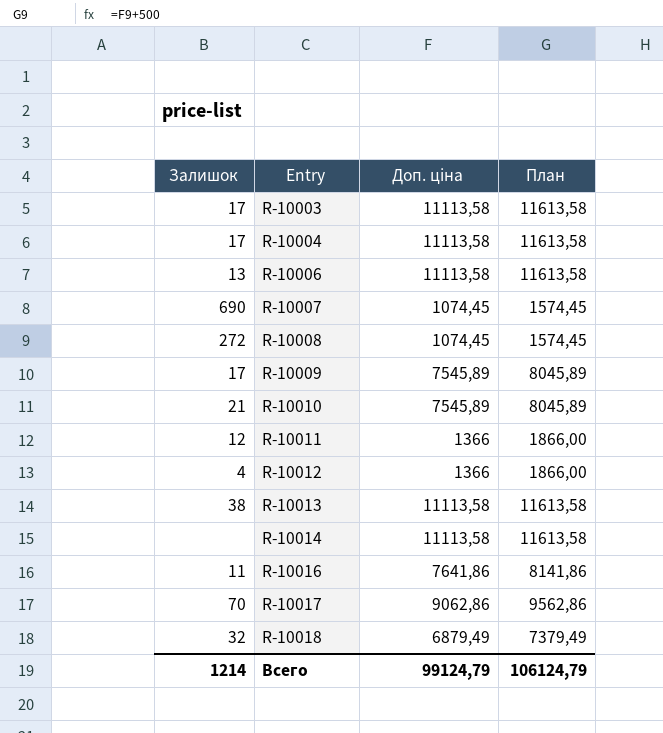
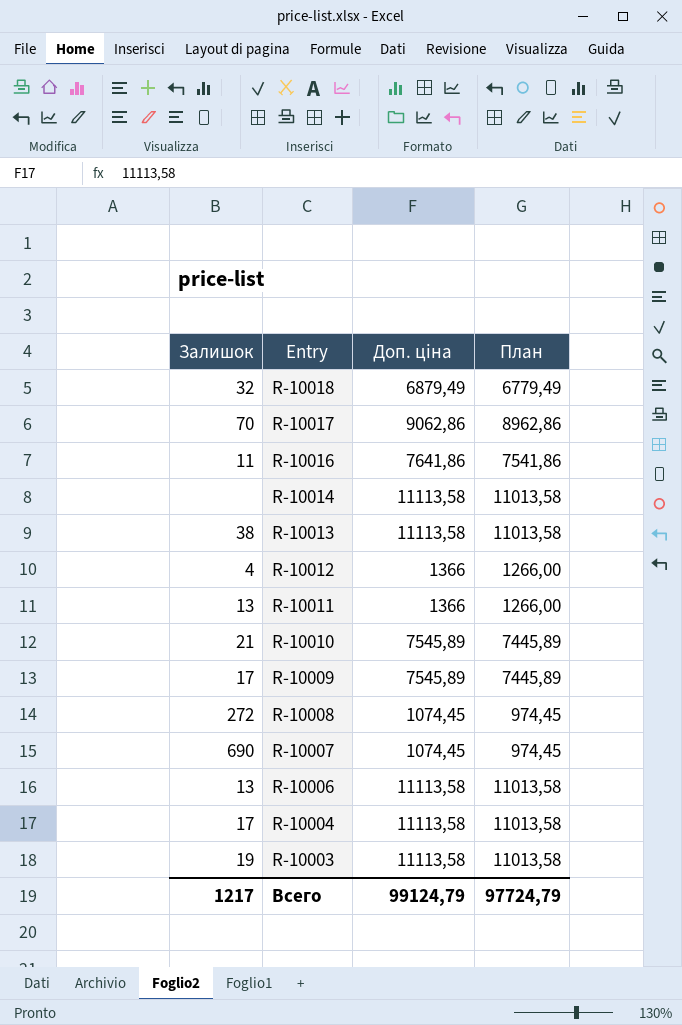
row order: Entry ascending -> Entry descending
column План | formula: [Доп. ціна] + 500 -> [Доп. ціна] - 100
R-10011 | Залишок: 12 -> 13
R-10003 | Залишок: 17 -> 19
Всего | Залишок: 1214 -> 1217
Всего | План: 106124,79 -> 97724,79

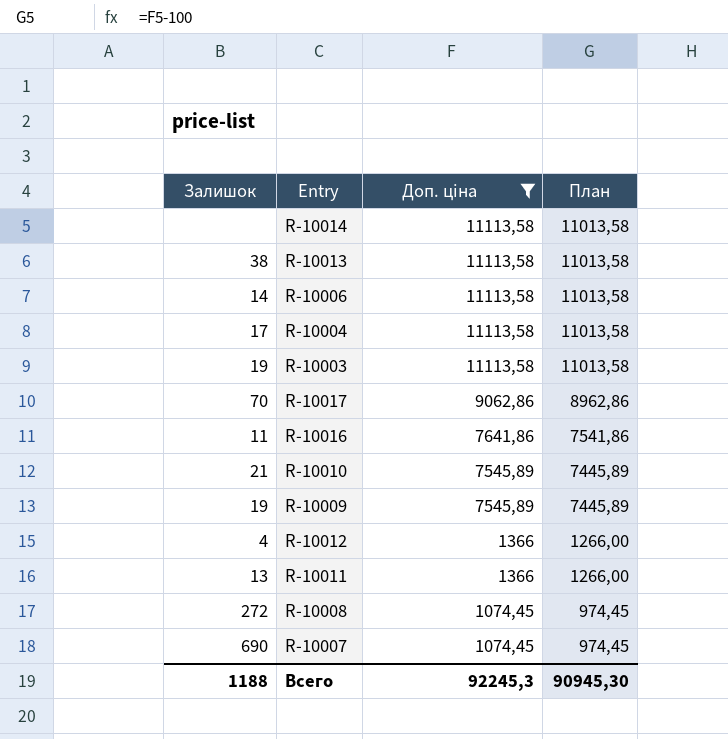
filter: none -> Доп. ціна != 6879,49
row order: Entry descending -> Доп. ціна descending
R-10006 | Залишок: 13 -> 14
R-10009 | Залишок: 17 -> 19
Всего | Залишок: 1217 -> 1188
Всего | Доп. ціна: 99124,79 -> 92245,3
Всего | План: 97724,79 -> 90945,30

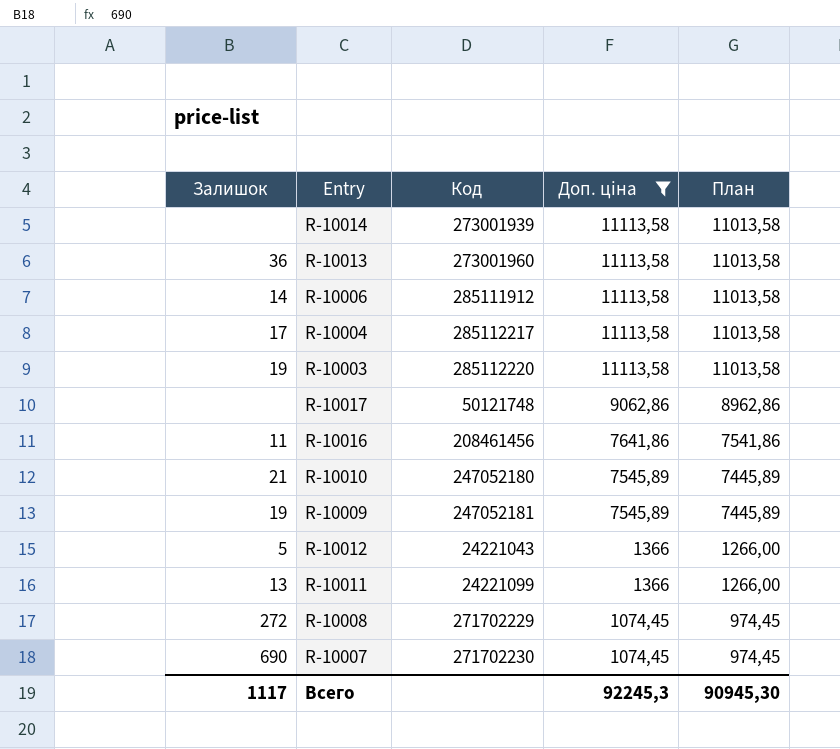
column Код | position: none -> 3
R-10013 | Залишок: 38 -> 36
R-10017 | Залишок: 70 -> none
R-10012 | Залишок: 4 -> 5
Всего | Залишок: 1188 -> 1117

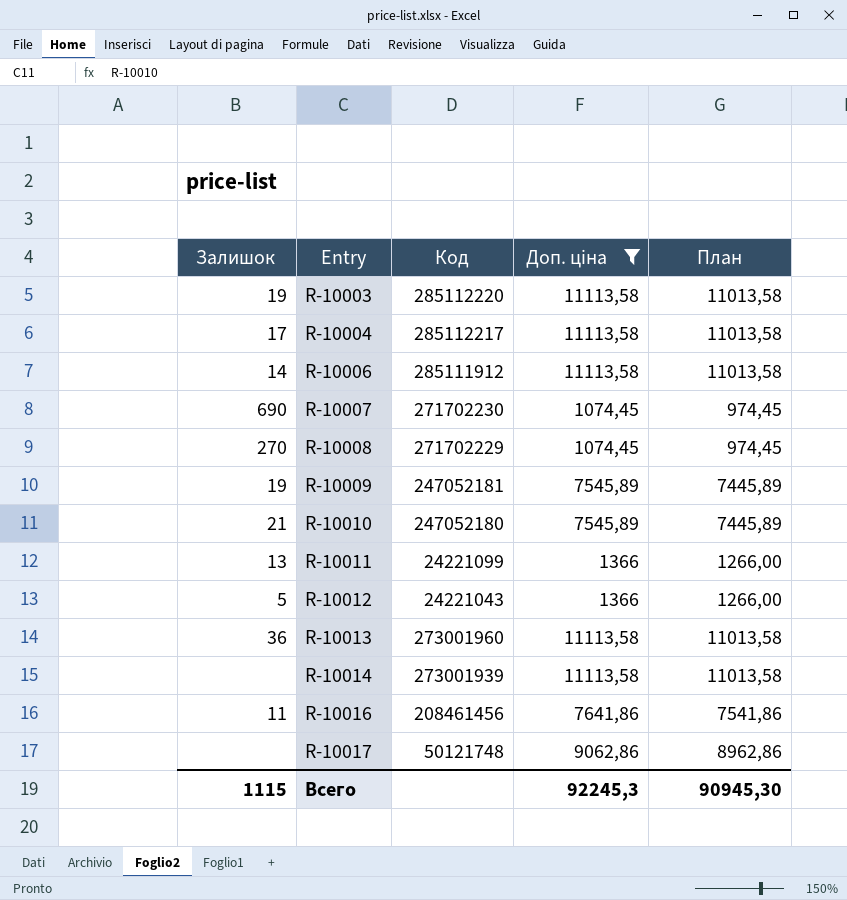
row order: Доп. ціна descending -> Entry ascending
R-10008 | Залишок: 272 -> 270
Всего | Залишок: 1117 -> 1115

